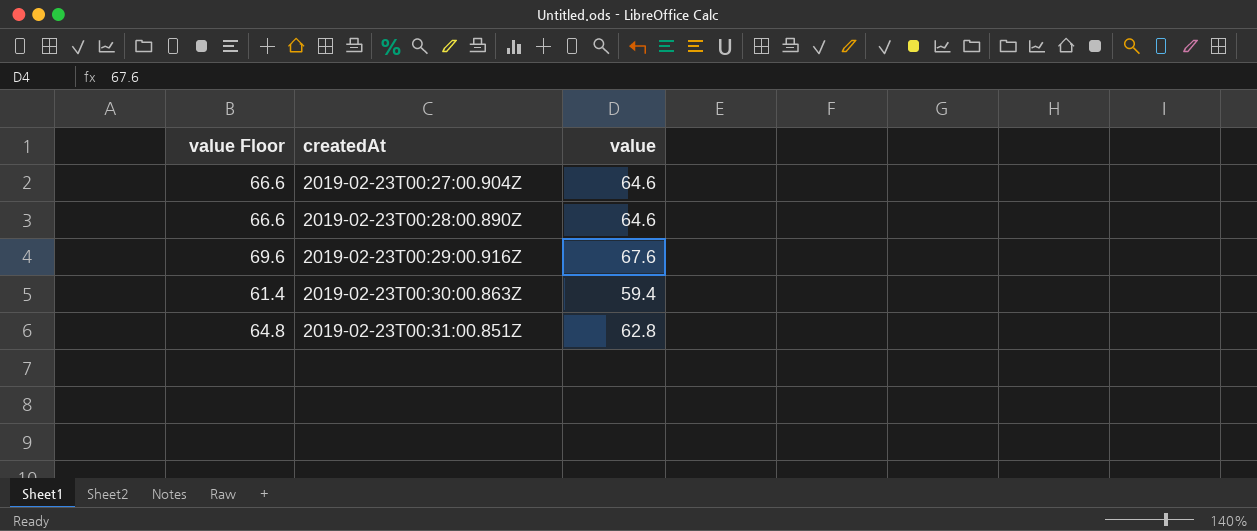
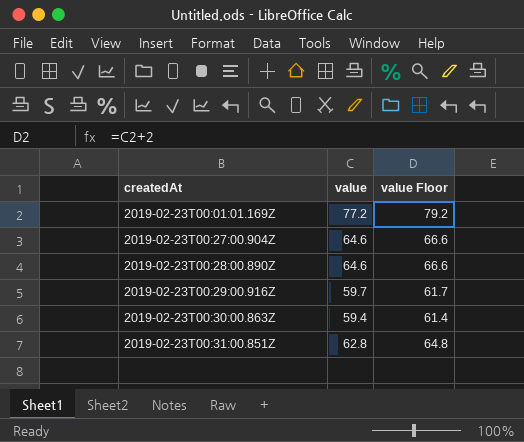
column value Floor | position: 1 -> 3
row 2019-02-23T00:01:01.169Z: none -> 77.2 | 79.2
2019-02-23T00:29:00.916Z | value: 67.6 -> 59.7
2019-02-23T00:29:00.916Z | value Floor: 69.6 -> 61.7

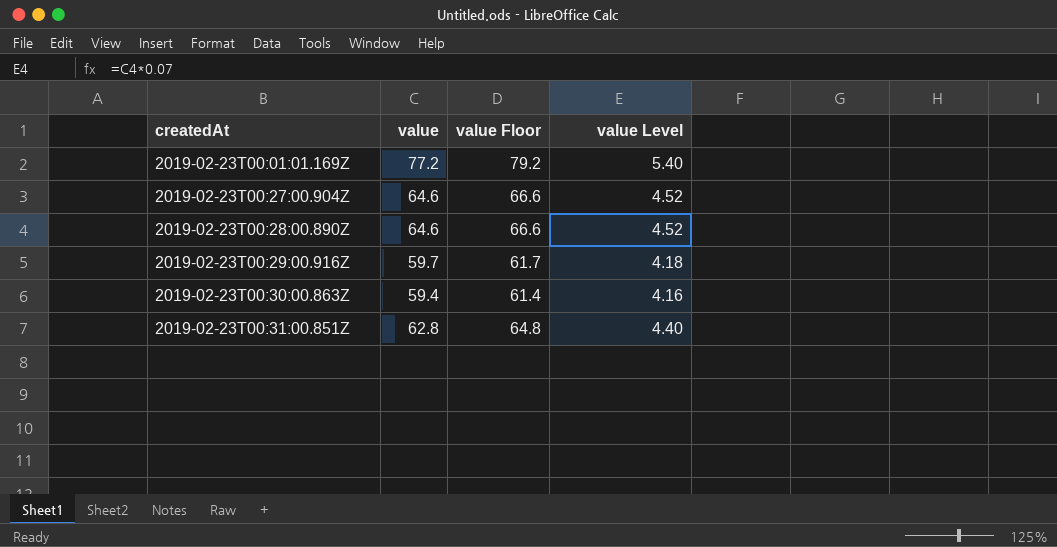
column value Level | formula: none -> [value] * 0.07

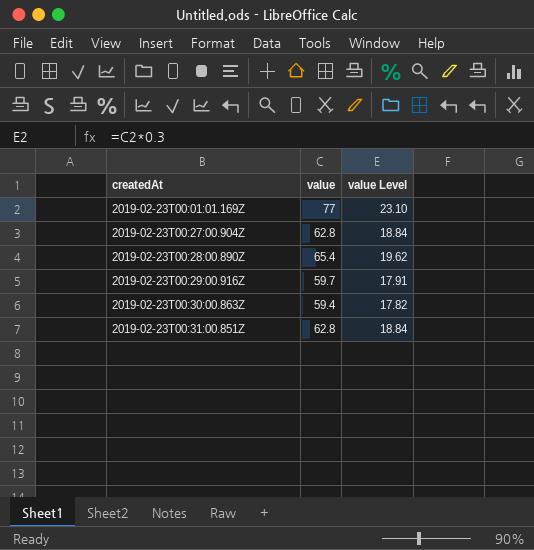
column value Floor | formula: [value] + 2 -> none
column value Level | formula: [value] * 0.07 -> [value] * 0.3
2019-02-23T00:01:01.169Z | value: 77.2 -> 77
2019-02-23T00:27:00.904Z | value: 64.6 -> 62.8
2019-02-23T00:28:00.890Z | value: 64.6 -> 65.4

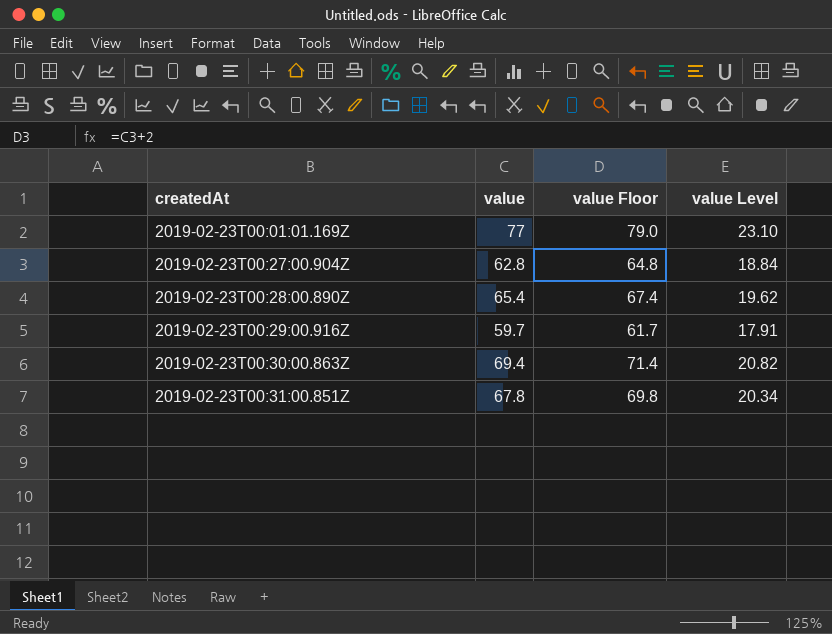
column value Floor | formula: none -> [value] + 2
2019-02-23T00:30:00.863Z | value: 59.4 -> 69.4
2019-02-23T00:30:00.863Z | value Level: 17.82 -> 20.82
2019-02-23T00:31:00.851Z | value: 62.8 -> 67.8
2019-02-23T00:31:00.851Z | value Level: 18.84 -> 20.34

